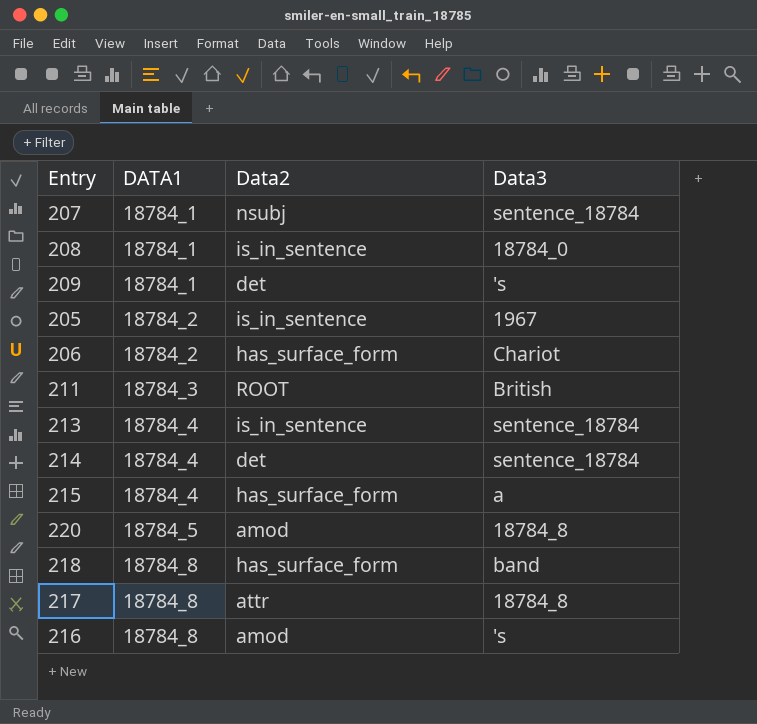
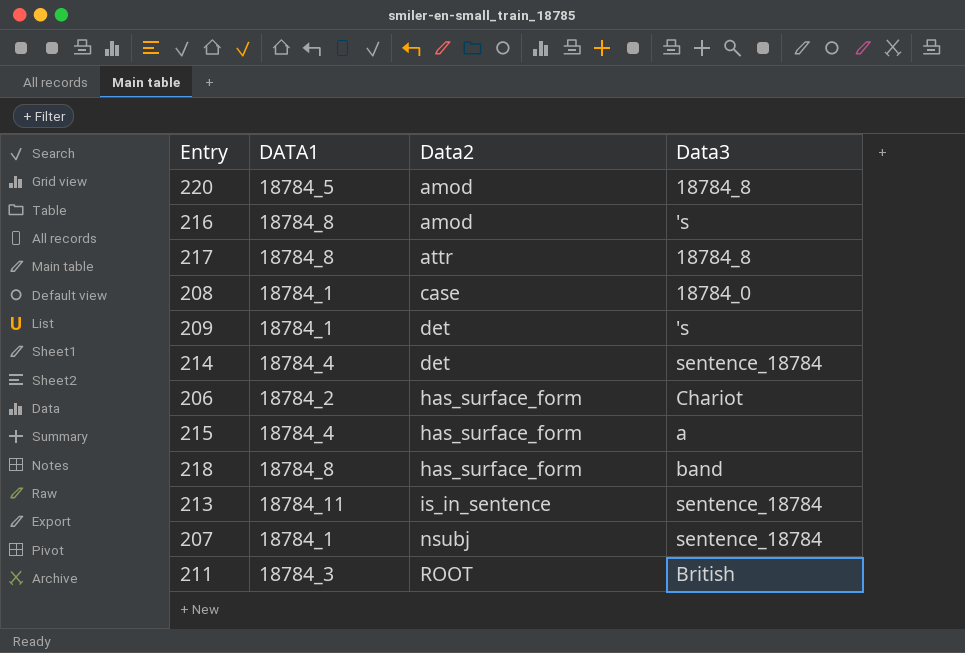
row order: DATA1 ascending -> Data2 ascending
row 205: 18784_2 | is_in_sentence | 1967 -> none
208 | Data2: is_in_sentence -> case
213 | DATA1: 18784_4 -> 18784_11

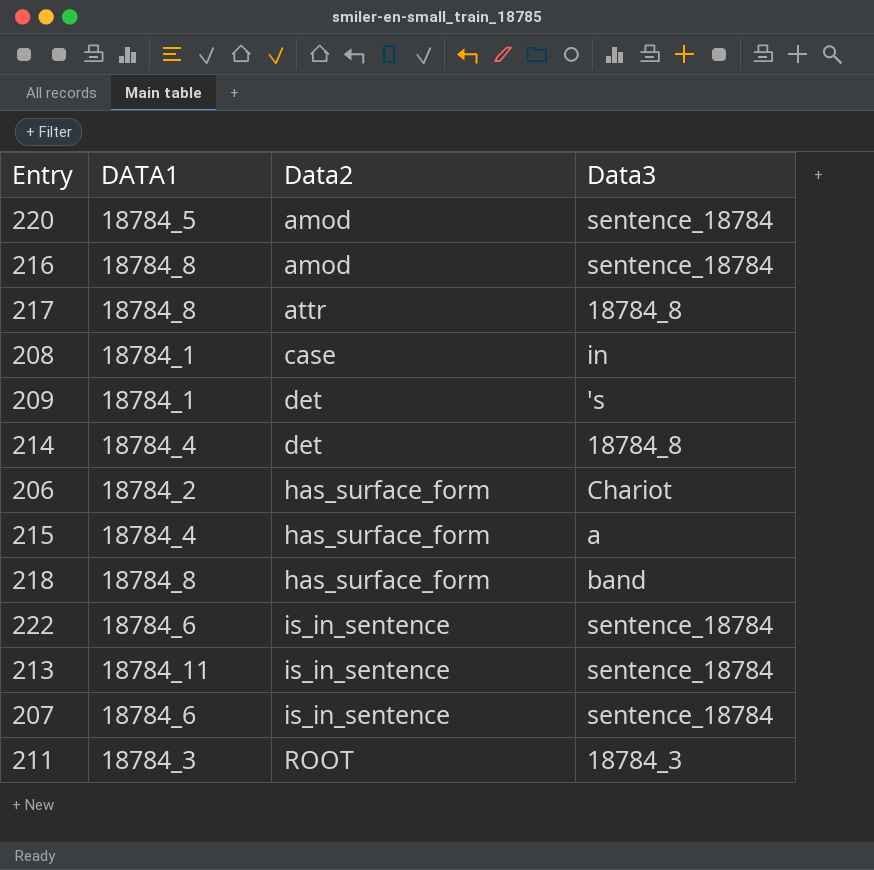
220 | Data3: 18784_8 -> sentence_18784
216 | Data3: 's -> sentence_18784
208 | Data3: 18784_0 -> in
214 | Data3: sentence_18784 -> 18784_8
row 222: none -> 18784_6 | is_in_sentence | sentence_18784
207 | DATA1: 18784_1 -> 18784_6
207 | Data2: nsubj -> is_in_sentence
211 | Data3: British -> 18784_3

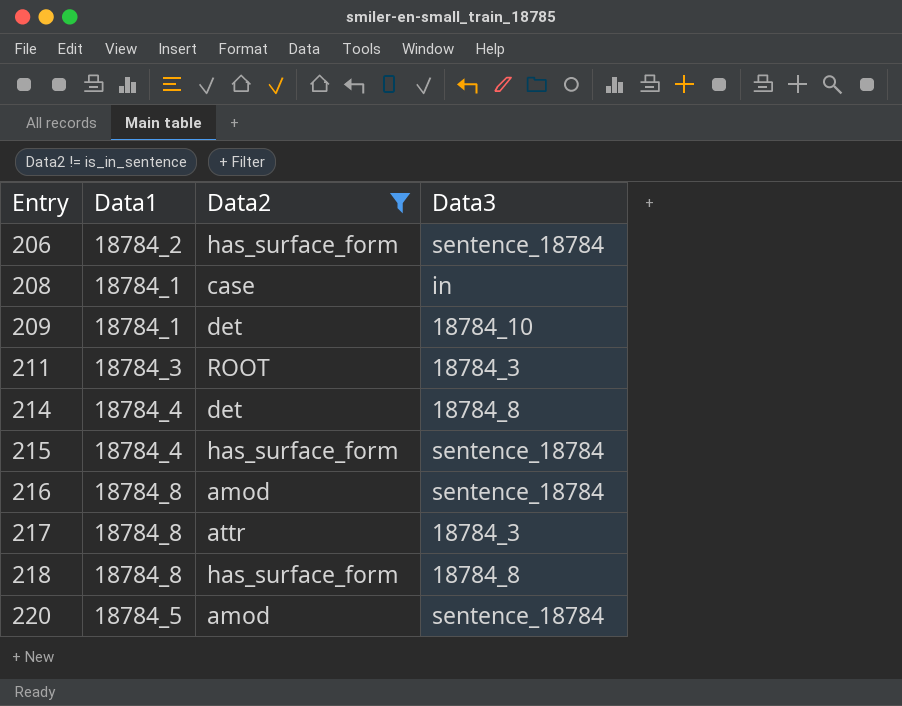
filter: none -> Data2 != is_in_sentence
row order: Data2 ascending -> Entry ascending
column name: DATA1 -> Data1
206 | Data3: Chariot -> sentence_18784
209 | Data3: 's -> 18784_10
215 | Data3: a -> sentence_18784
217 | Data3: 18784_8 -> 18784_3
218 | Data3: band -> 18784_8

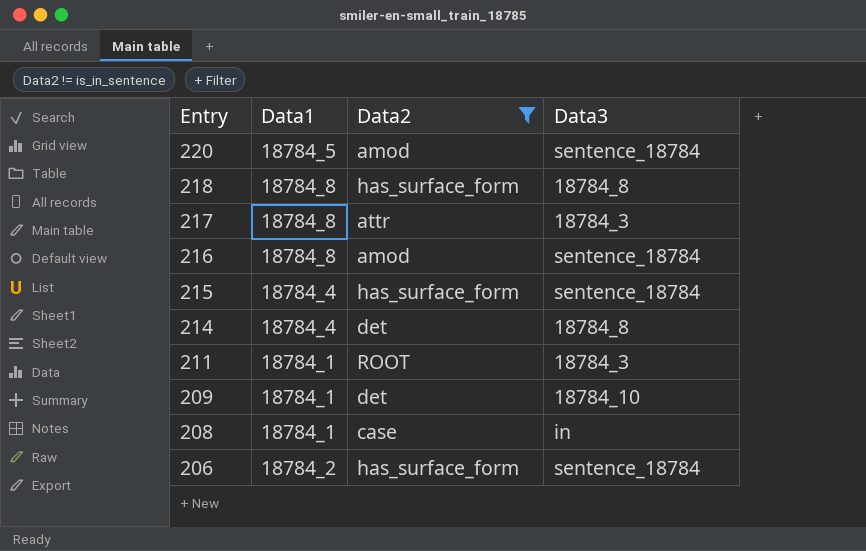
row order: Entry ascending -> Entry descending
211 | Data1: 18784_3 -> 18784_1

